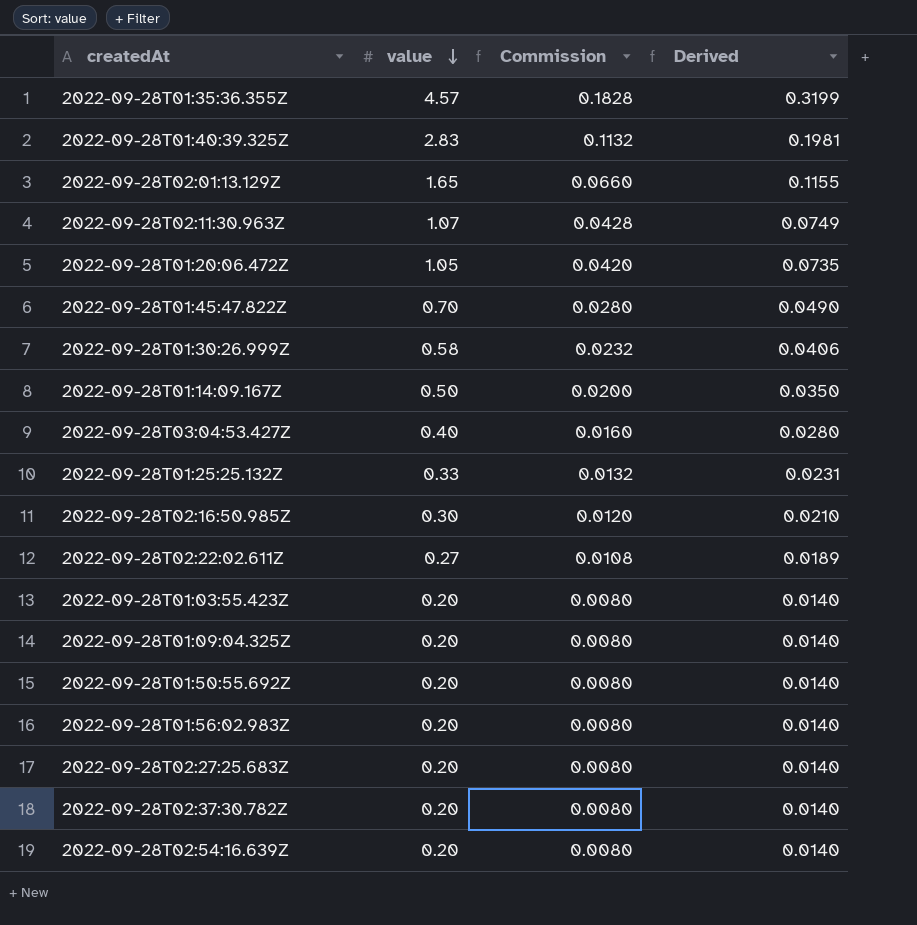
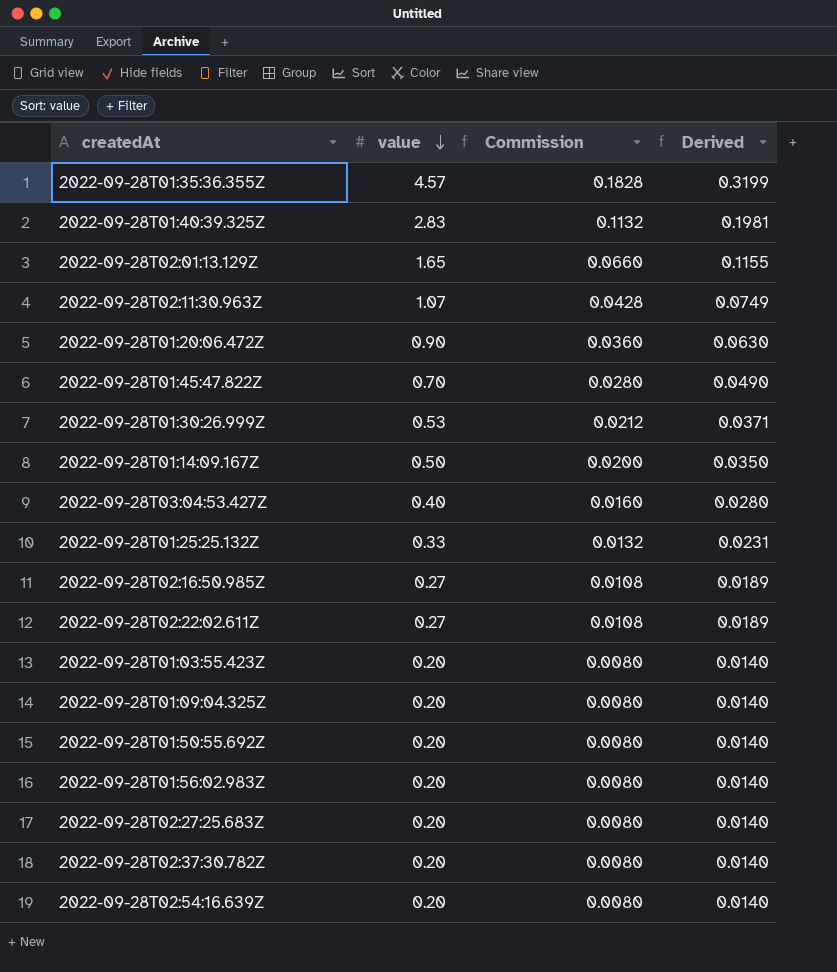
2022-09-28T01:20:06.472Z | value: 1.05 -> 0.90
2022-09-28T01:20:06.472Z | Commission: 0.0420 -> 0.0360
2022-09-28T01:20:06.472Z | Derived: 0.0735 -> 0.0630
2022-09-28T01:30:26.999Z | value: 0.58 -> 0.53
2022-09-28T01:30:26.999Z | Commission: 0.0232 -> 0.0212
2022-09-28T01:30:26.999Z | Derived: 0.0406 -> 0.0371
2022-09-28T02:16:50.985Z | value: 0.30 -> 0.27
2022-09-28T02:16:50.985Z | Commission: 0.0120 -> 0.0108
2022-09-28T02:16:50.985Z | Derived: 0.0210 -> 0.0189

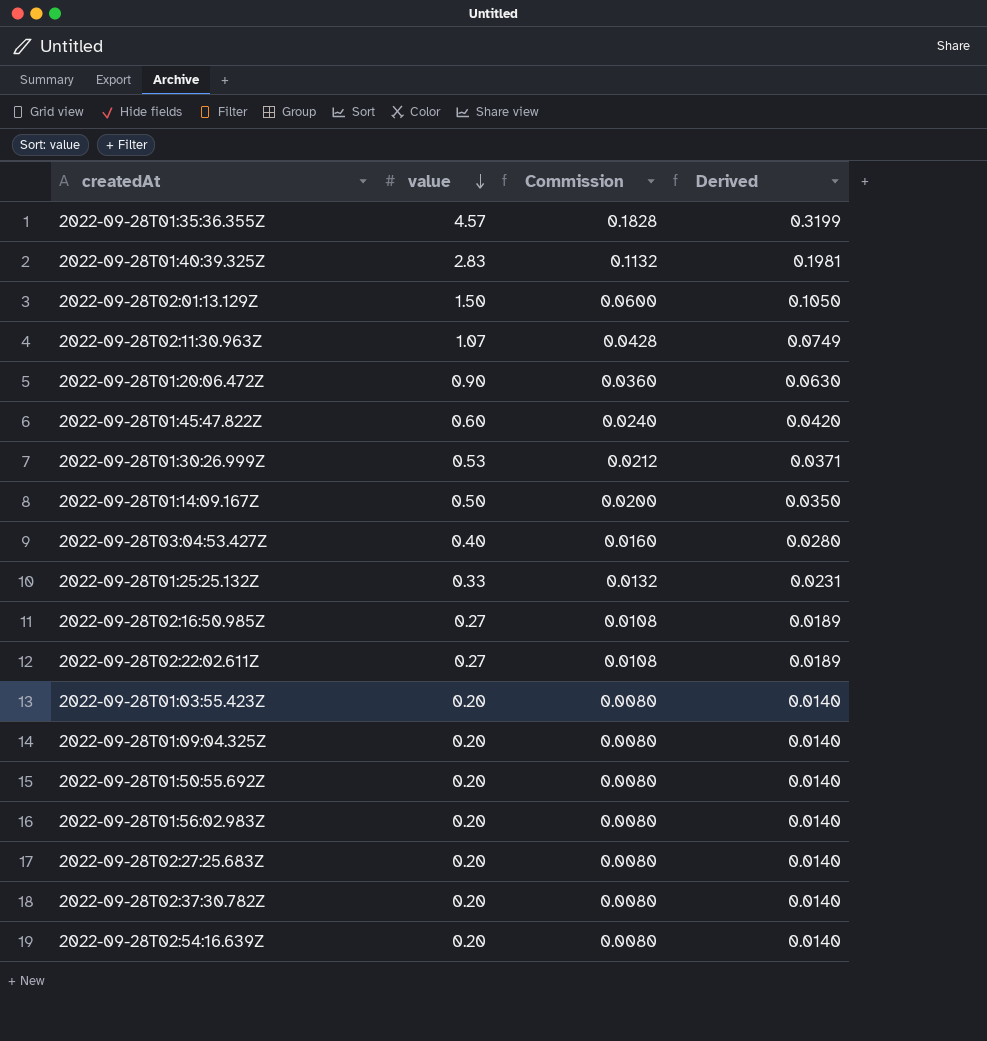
2022-09-28T02:01:13.129Z | value: 1.65 -> 1.50
2022-09-28T02:01:13.129Z | Commission: 0.0660 -> 0.0600
2022-09-28T02:01:13.129Z | Derived: 0.1155 -> 0.1050
2022-09-28T01:45:47.822Z | value: 0.70 -> 0.60
2022-09-28T01:45:47.822Z | Commission: 0.0280 -> 0.0240
2022-09-28T01:45:47.822Z | Derived: 0.0490 -> 0.0420

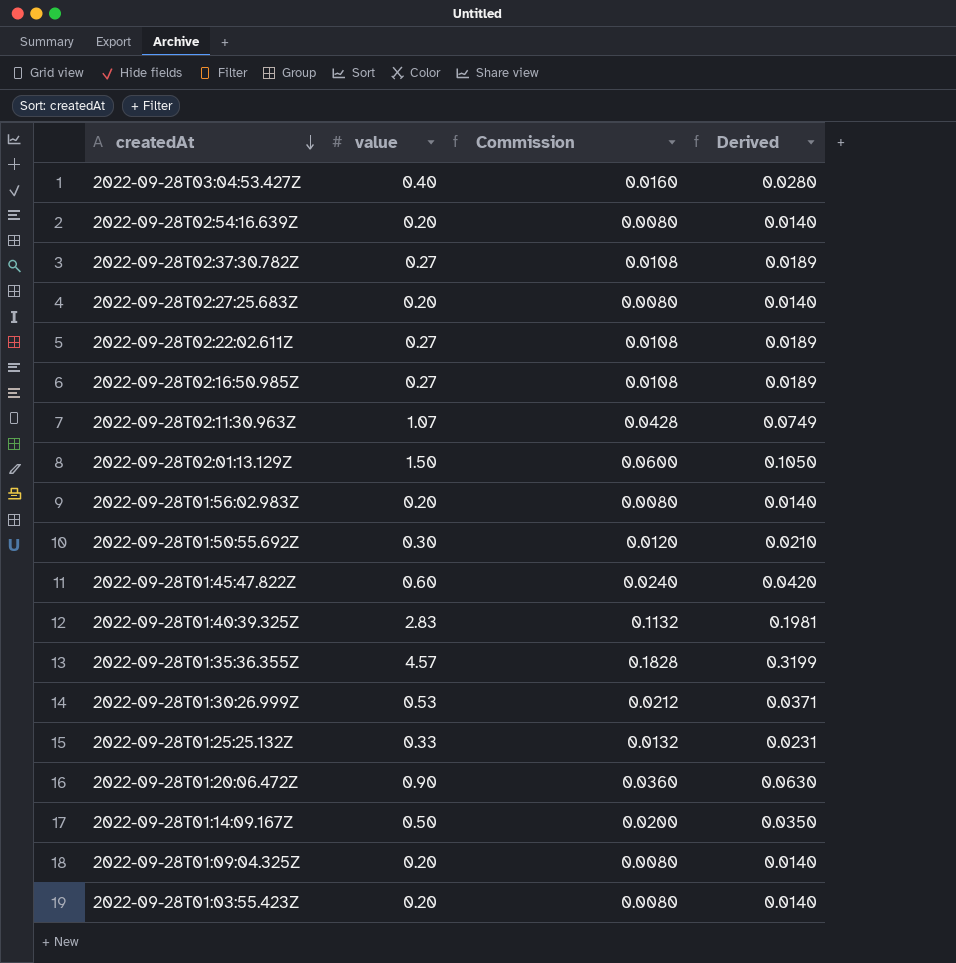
row order: value descending -> createdAt descending
2022-09-28T02:37:30.782Z | value: 0.20 -> 0.27
2022-09-28T02:37:30.782Z | Commission: 0.0080 -> 0.0108
2022-09-28T02:37:30.782Z | Derived: 0.0140 -> 0.0189
2022-09-28T01:50:55.692Z | value: 0.20 -> 0.30
2022-09-28T01:50:55.692Z | Commission: 0.0080 -> 0.0120
2022-09-28T01:50:55.692Z | Derived: 0.0140 -> 0.0210

